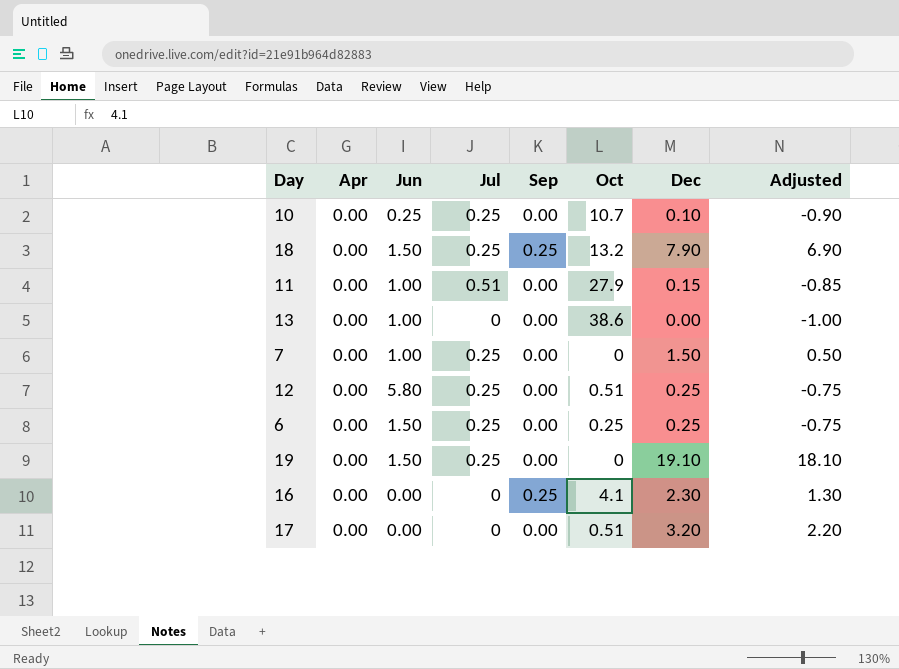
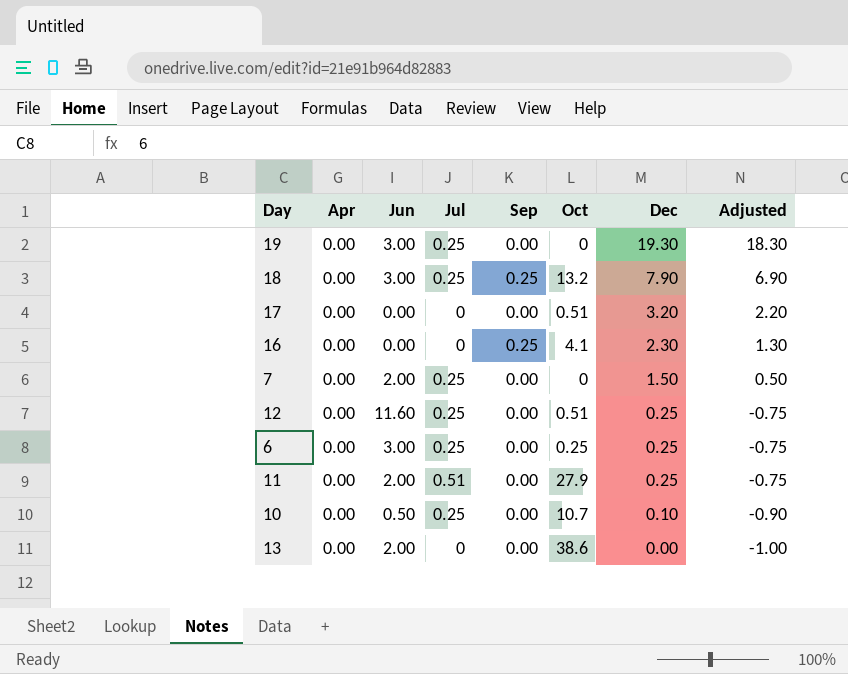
row order: none -> Dec descending
19 | Jun: 1.50 -> 3.00
19 | Dec: 19.10 -> 19.30
19 | Adjusted: 18.10 -> 18.30
18 | Jun: 1.50 -> 3.00
7 | Jun: 1.00 -> 2.00
12 | Jun: 5.80 -> 11.60
6 | Jun: 1.50 -> 3.00
11 | Jun: 1.00 -> 2.00
11 | Dec: 0.15 -> 0.25
11 | Adjusted: -0.85 -> -0.75
10 | Jun: 0.25 -> 0.50
13 | Jun: 1.00 -> 2.00

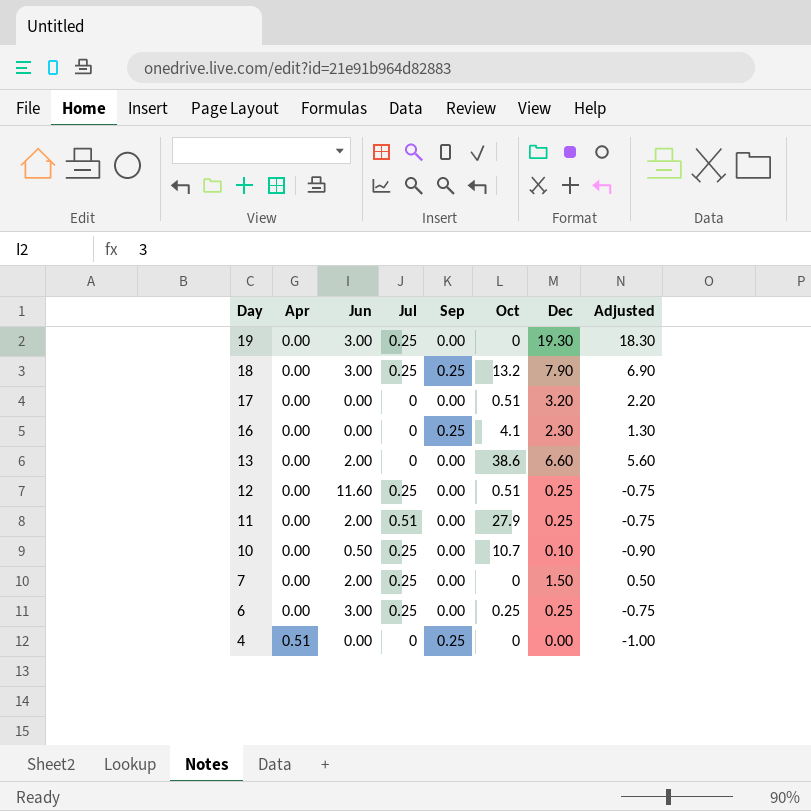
row order: Dec descending -> Day descending
13 | Dec: 0.00 -> 6.60
13 | Adjusted: -1.00 -> 5.60
row 4: none -> 0.51 | 0.00 | 0 | 0.25 | 0 | 0.00 | -1.00

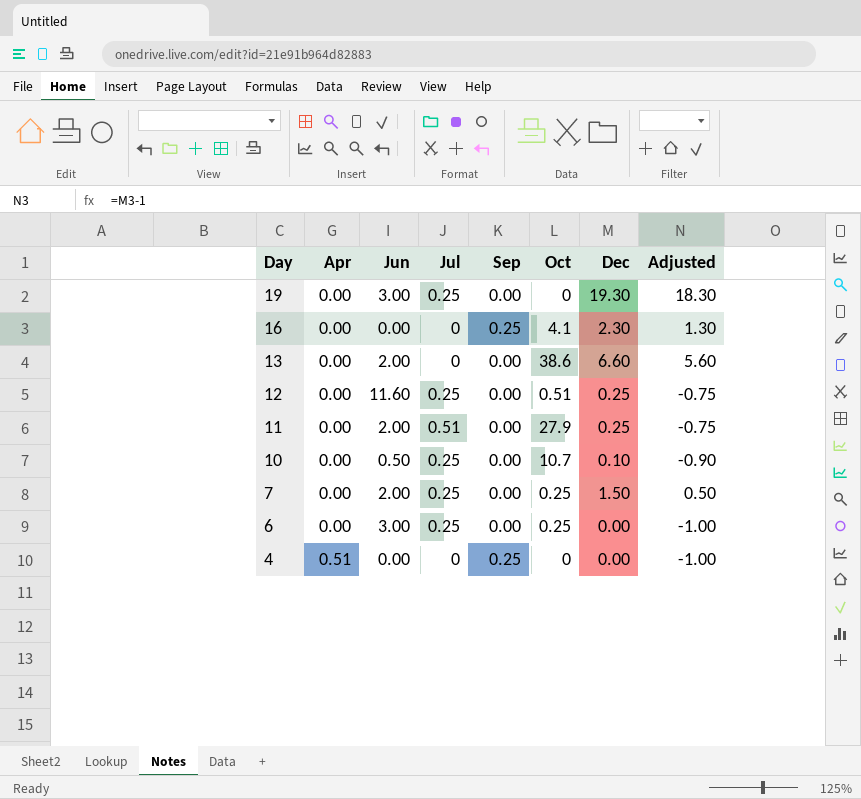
row 18: 0.00 | 3.00 | 0.25 | 0.25 | 13.2 | 7.90 | 6.90 -> none
row 17: 0.00 | 0.00 | 0 | 0.00 | 0.51 | 3.20 | 2.20 -> none
7 | Oct: 0 -> 0.25
6 | Dec: 0.25 -> 0.00
6 | Adjusted: -0.75 -> -1.00

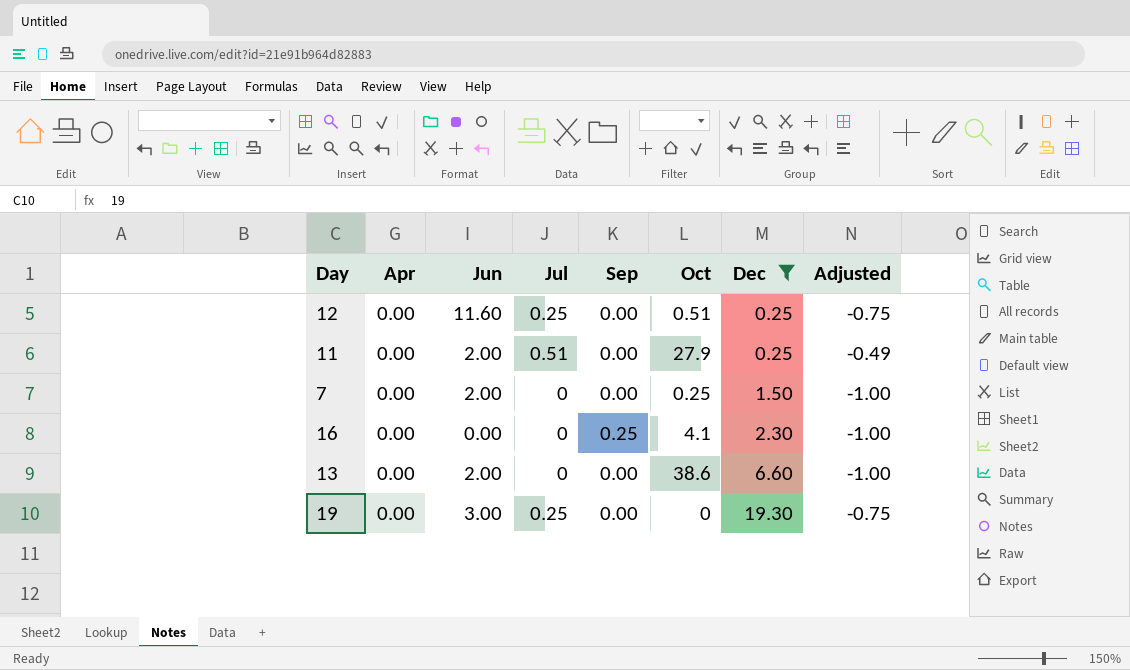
filter: none -> Dec >= 0.25
row order: Day descending -> Dec ascending
column Adjusted | formula: [Dec] - 1 -> [Jul] - 1
7 | Jul: 0.25 -> 0

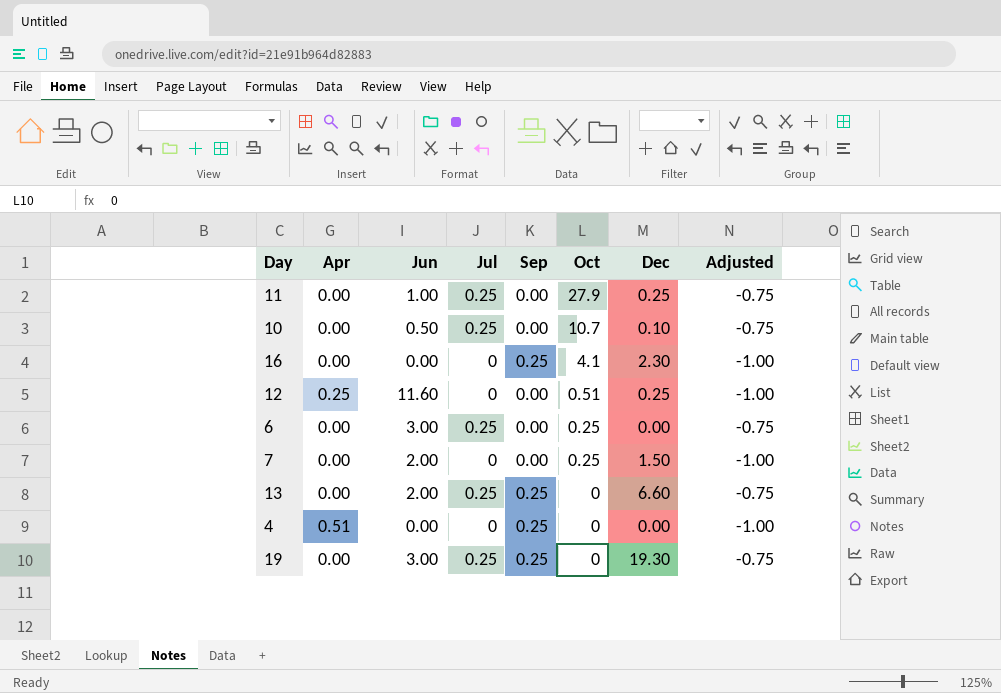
filter: Dec >= 0.25 -> none
row order: Dec ascending -> Oct descending
11 | Jun: 2.00 -> 1.00
11 | Jul: 0.51 -> 0.25
11 | Adjusted: -0.49 -> -0.75
12 | Apr: 0.00 -> 0.25
12 | Jul: 0.25 -> 0
12 | Adjusted: -0.75 -> -1.00
13 | Jul: 0 -> 0.25
13 | Sep: 0.00 -> 0.25
13 | Oct: 38.6 -> 0
13 | Adjusted: -1.00 -> -0.75
19 | Sep: 0.00 -> 0.25

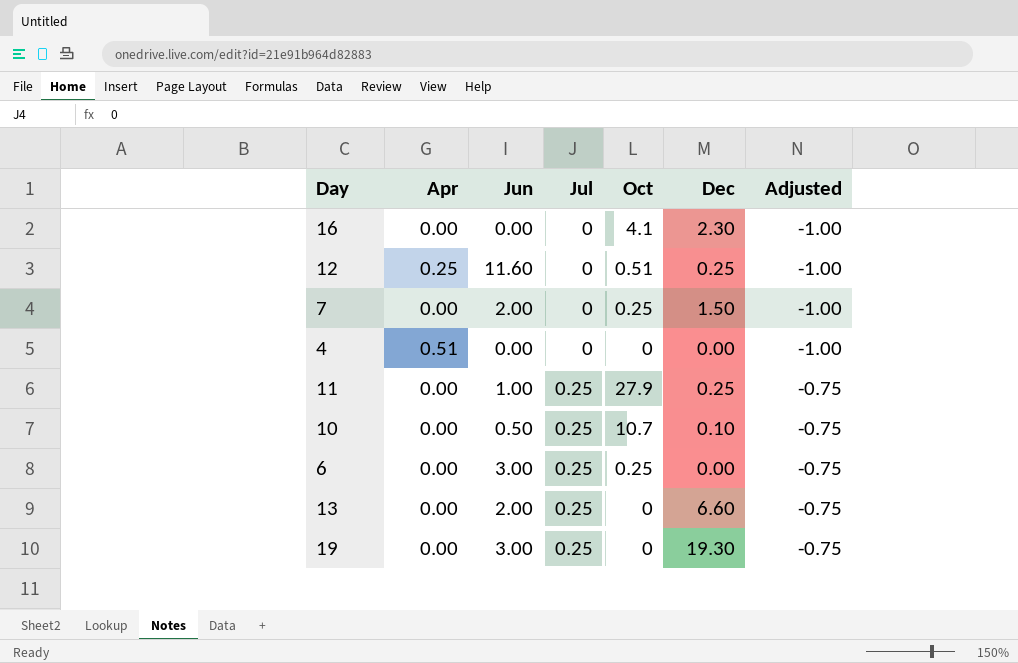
row order: Oct descending -> Jul ascending
column Sep | position: 5 -> none

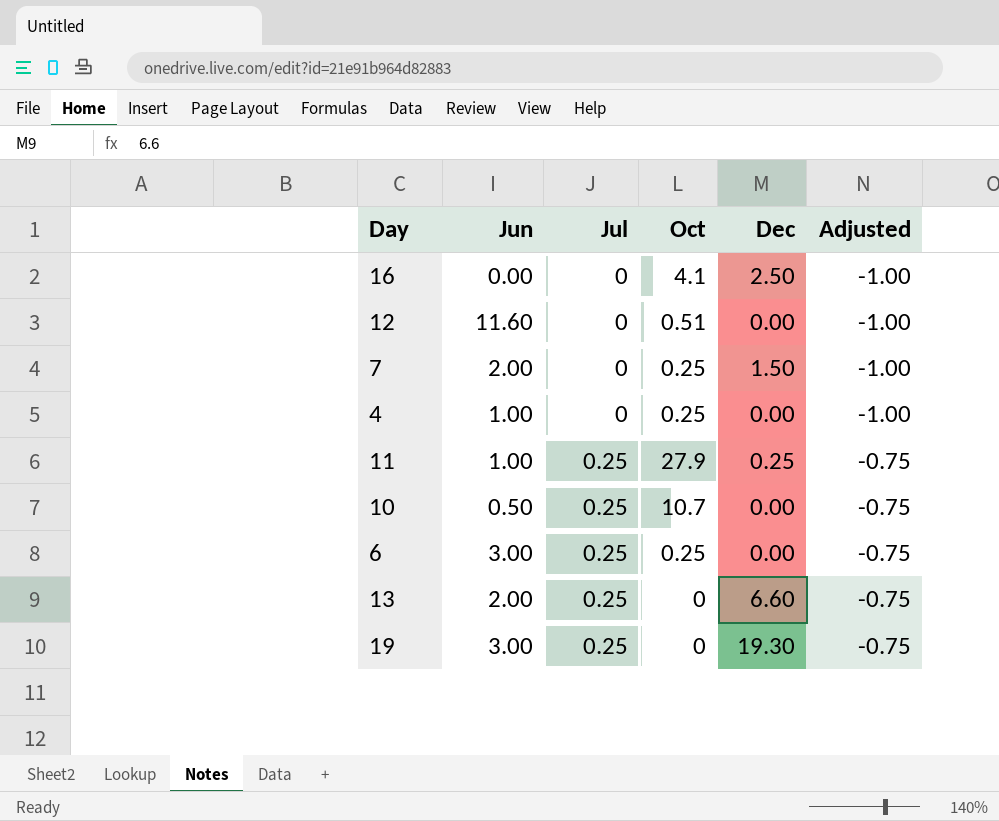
column Apr | position: 2 -> none
16 | Dec: 2.30 -> 2.50
12 | Dec: 0.25 -> 0.00
4 | Jun: 0.00 -> 1.00
4 | Oct: 0 -> 0.25
10 | Dec: 0.10 -> 0.00

